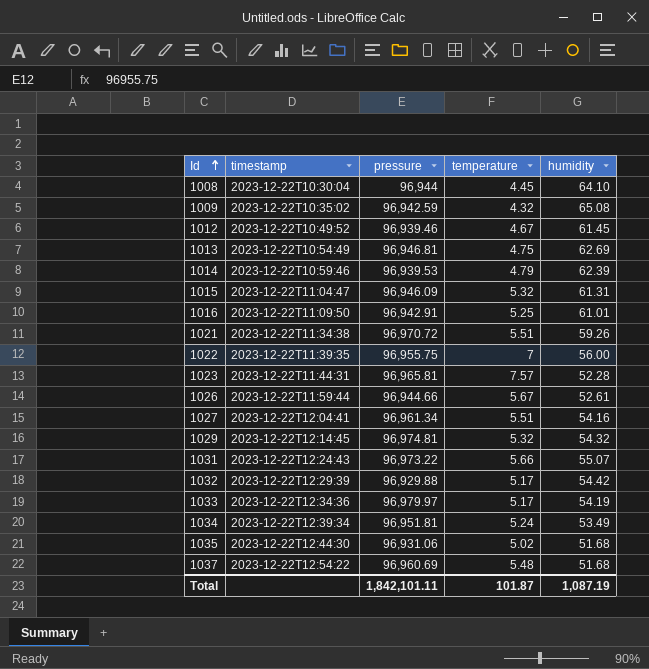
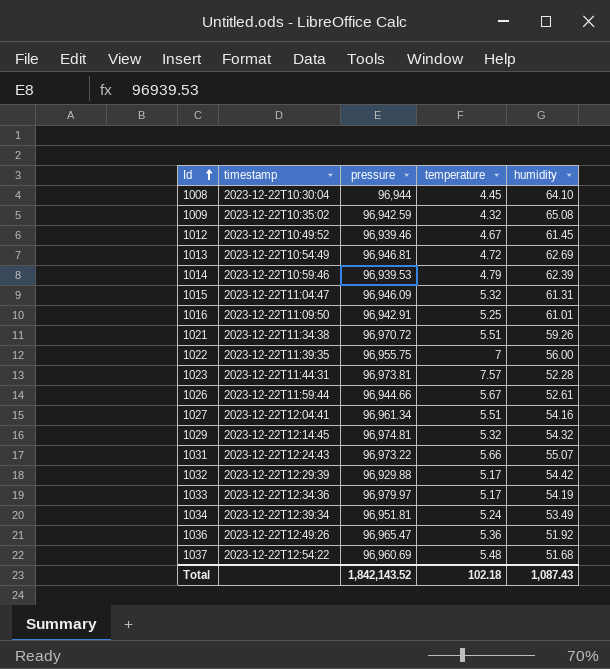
row 1035: 2023-12-22T12:44:30 | 96,931.06 | 5.02 | 51.68 -> none
1013 | temperature: 4.75 -> 4.72
1023 | pressure: 96,965.81 -> 96,973.81
row 1036: none -> 2023-12-22T12:49:26 | 96,965.47 | 5.36 | 51.92
Total | pressure: 1,842,101.11 -> 1,842,143.52
Total | temperature: 101.87 -> 102.18
Total | humidity: 1,087.19 -> 1,087.43

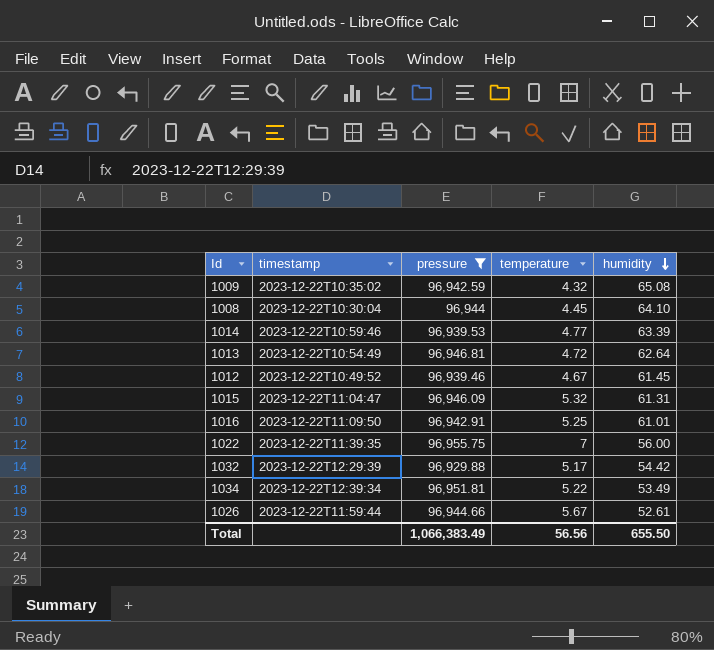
filter: none -> pressure <= 96,955.75
row order: Id ascending -> humidity descending
1014 | temperature: 4.79 -> 4.77
1014 | humidity: 62.39 -> 63.39
1013 | humidity: 62.69 -> 62.64
1034 | temperature: 5.24 -> 5.22
Total | pressure: 1,842,143.52 -> 1,066,383.49
Total | temperature: 102.18 -> 56.56
Total | humidity: 1,087.43 -> 655.50

